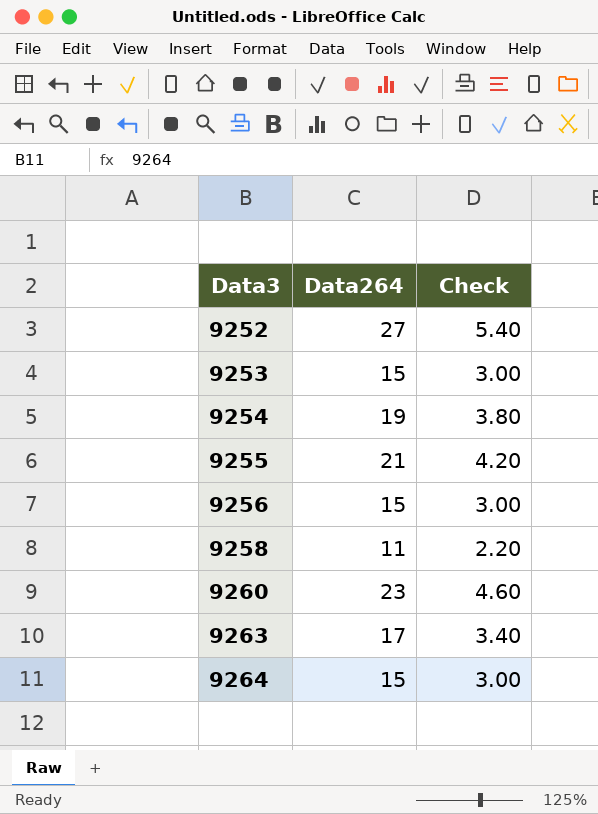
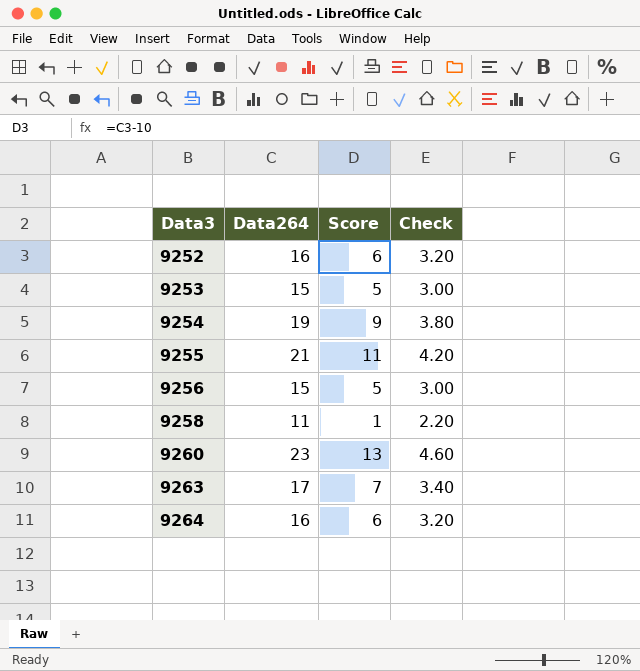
column Score | formula: none -> [Data264] - 10
9252 | Data264: 27 -> 16
9252 | Check: 5.40 -> 3.20
9264 | Data264: 15 -> 16
9264 | Check: 3.00 -> 3.20

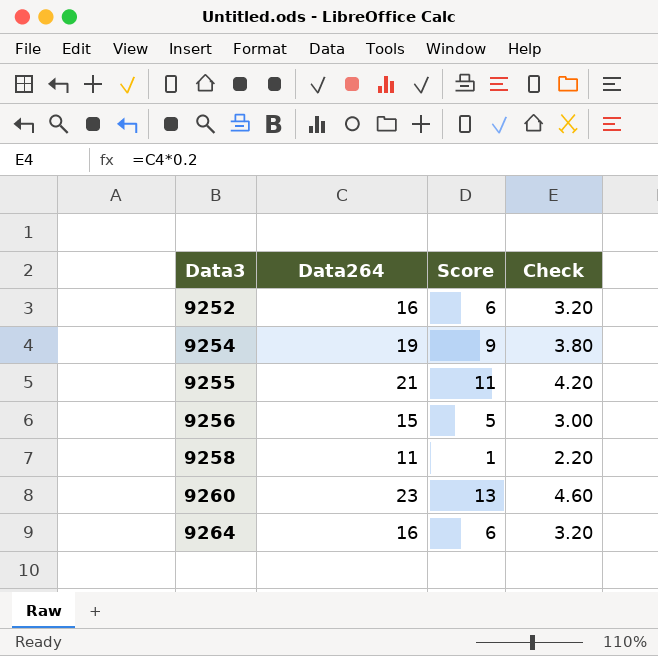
row 9253: 15 | 5 | 3.00 -> none
row 9263: 17 | 7 | 3.40 -> none

